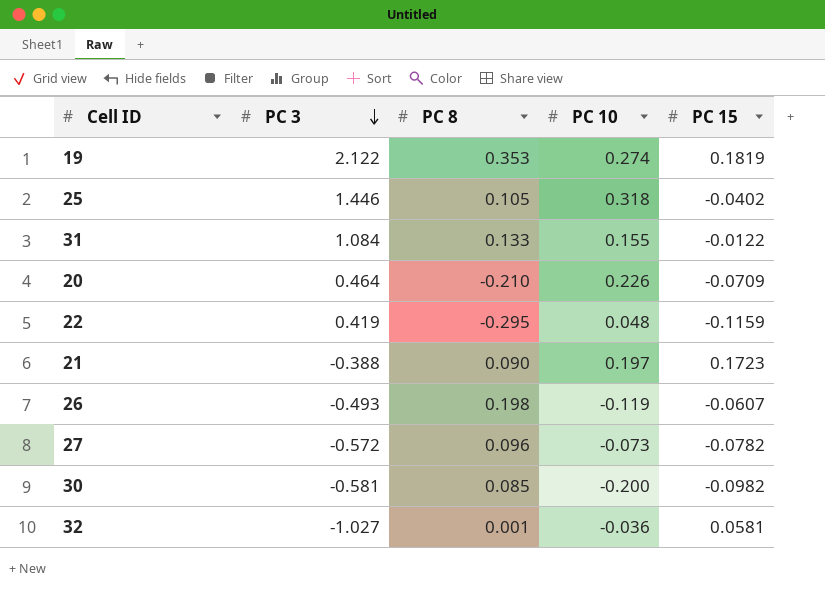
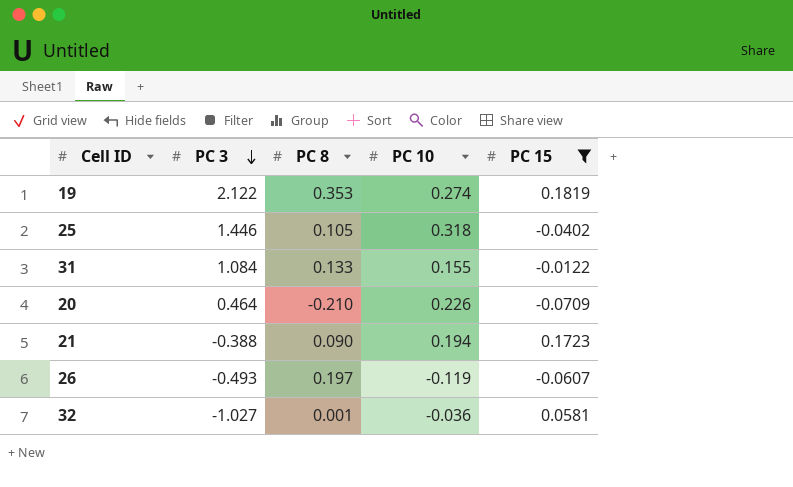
filter: none -> PC 15 >= -0.0709
21 | PC 10: 0.197 -> 0.194
26 | PC 8: 0.198 -> 0.197

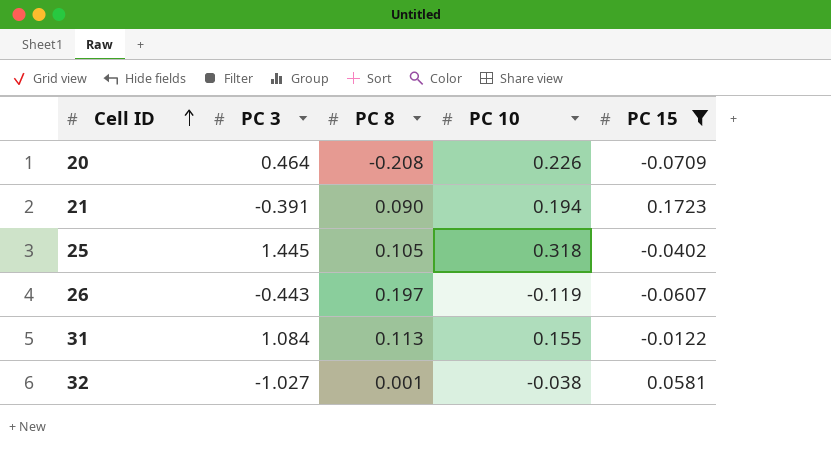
row order: PC 3 descending -> Cell ID ascending
row 19: 2.122 | 0.353 | 0.274 | 0.1819 -> none
20 | PC 8: -0.210 -> -0.208
21 | PC 3: -0.388 -> -0.391
25 | PC 3: 1.446 -> 1.445
26 | PC 3: -0.493 -> -0.443
31 | PC 8: 0.133 -> 0.113
32 | PC 10: -0.036 -> -0.038

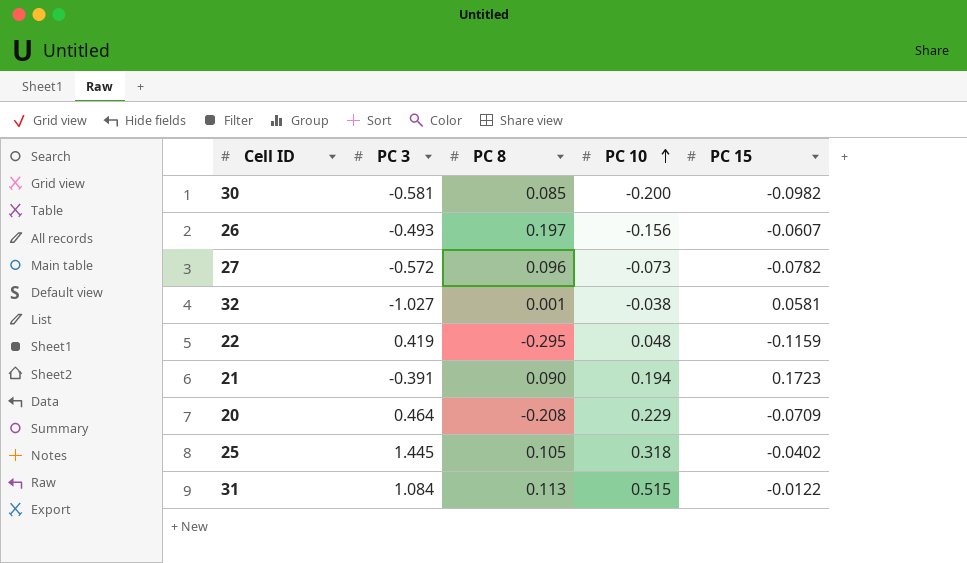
filter: PC 15 >= -0.0709 -> none
row order: Cell ID ascending -> PC 10 ascending
26 | PC 3: -0.443 -> -0.493
26 | PC 10: -0.119 -> -0.156
20 | PC 10: 0.226 -> 0.229
31 | PC 10: 0.155 -> 0.515

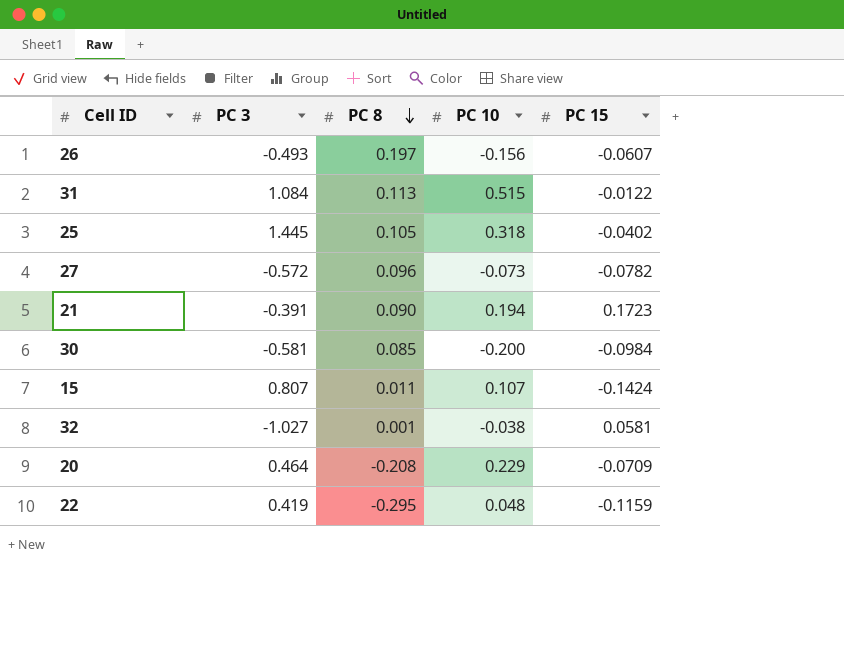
row order: PC 10 ascending -> PC 8 descending
30 | PC 15: -0.0982 -> -0.0984
row 15: none -> 0.807 | 0.011 | 0.107 | -0.1424

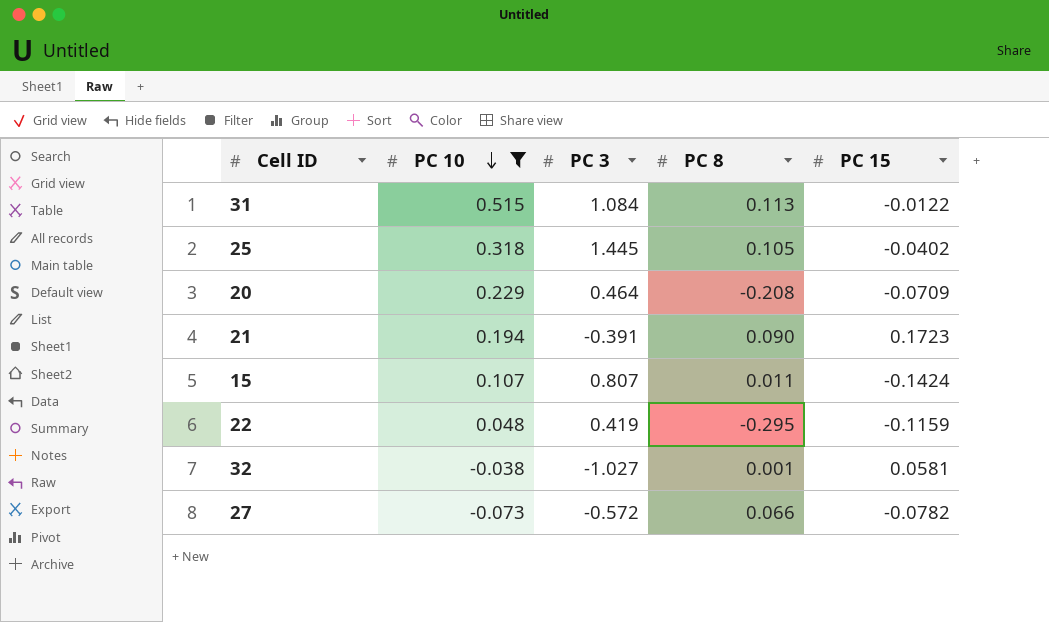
filter: none -> PC 10 >= -0.073
row order: PC 8 descending -> PC 10 descending
column PC 10 | position: 4 -> 2
27 | PC 8: 0.096 -> 0.066

